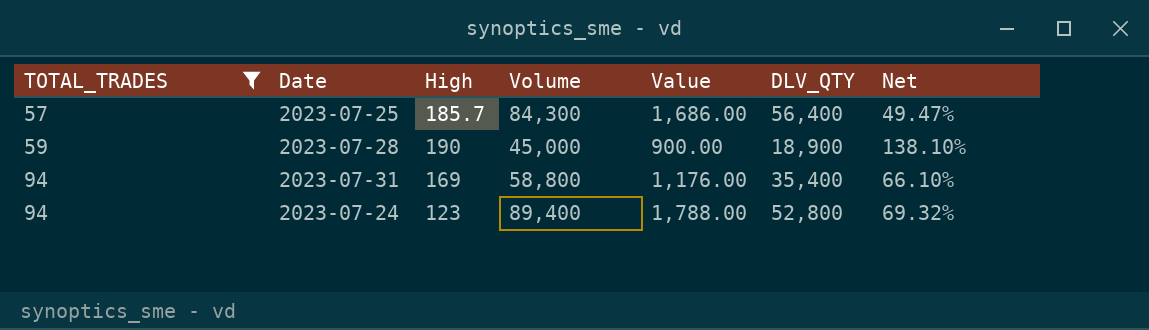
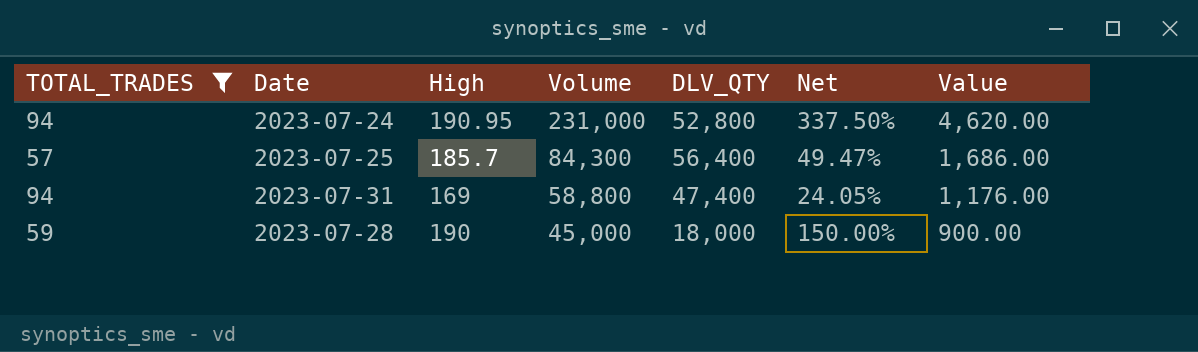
row order: TOTAL_TRADES ascending -> Volume descending
column Value | position: 5 -> 7
2023-07-24 | High: 123 -> 190.95
2023-07-24 | Volume: 89,400 -> 231,000
2023-07-24 | Net: 69.32% -> 337.50%
2023-07-24 | Value: 1,788.00 -> 4,620.00
2023-07-31 | DLV_QTY: 35,400 -> 47,400
2023-07-31 | Net: 66.10% -> 24.05%
2023-07-28 | DLV_QTY: 18,900 -> 18,000
2023-07-28 | Net: 138.10% -> 150.00%

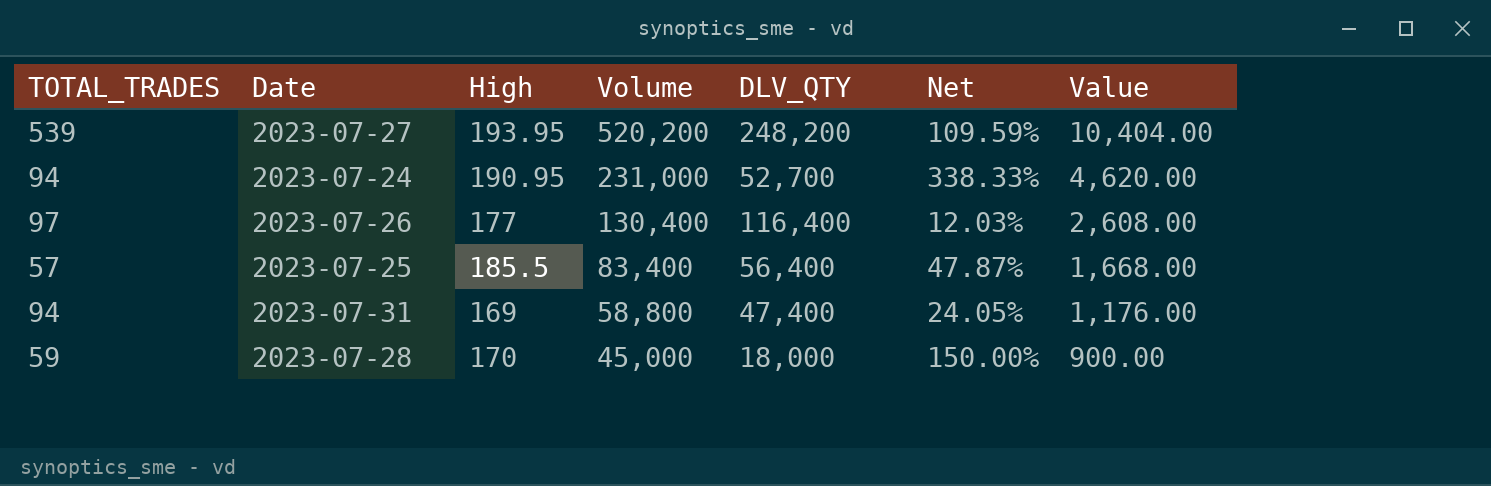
filter: TOTAL_TRADES <= 94 -> none
2023-07-24 | DLV_QTY: 52,800 -> 52,700
2023-07-24 | Net: 337.50% -> 338.33%
2023-07-25 | High: 185.7 -> 185.5
2023-07-25 | Volume: 84,300 -> 83,400
2023-07-25 | Net: 49.47% -> 47.87%
2023-07-25 | Value: 1,686.00 -> 1,668.00
2023-07-28 | High: 190 -> 170

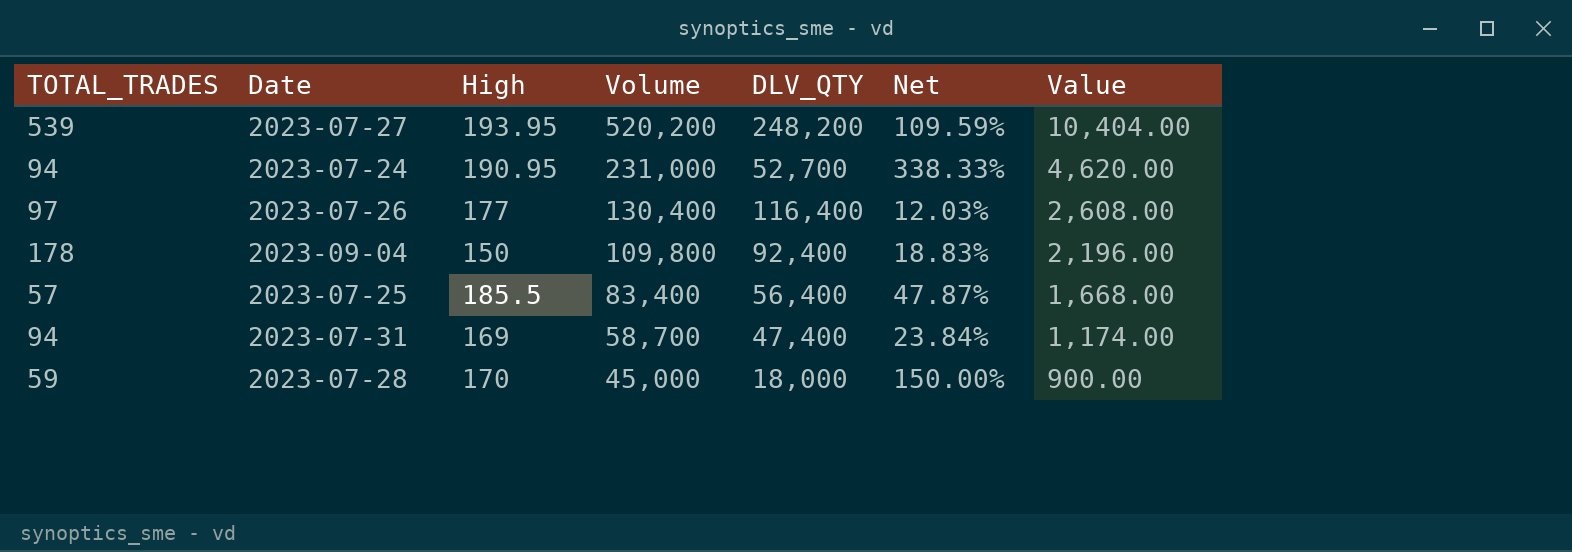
row 2023-09-04: none -> 178 | 150 | 109,800 | 92,400 | 18.83% | 2,196.00
2023-07-31 | Volume: 58,800 -> 58,700
2023-07-31 | Net: 24.05% -> 23.84%
2023-07-31 | Value: 1,176.00 -> 1,174.00

